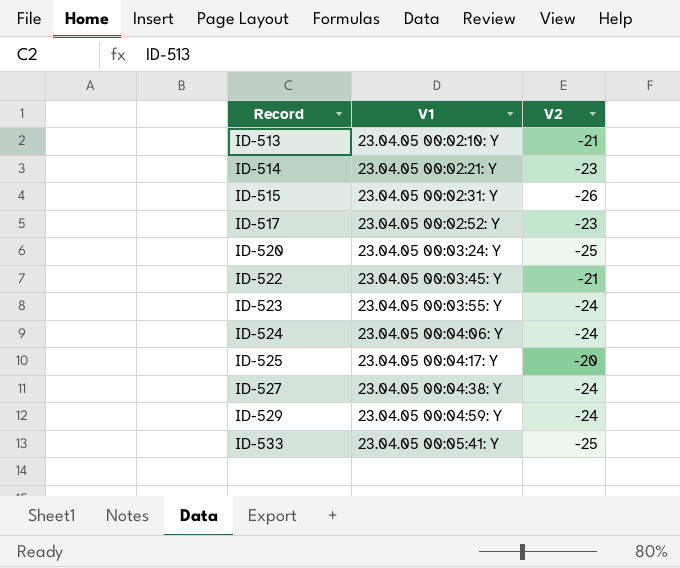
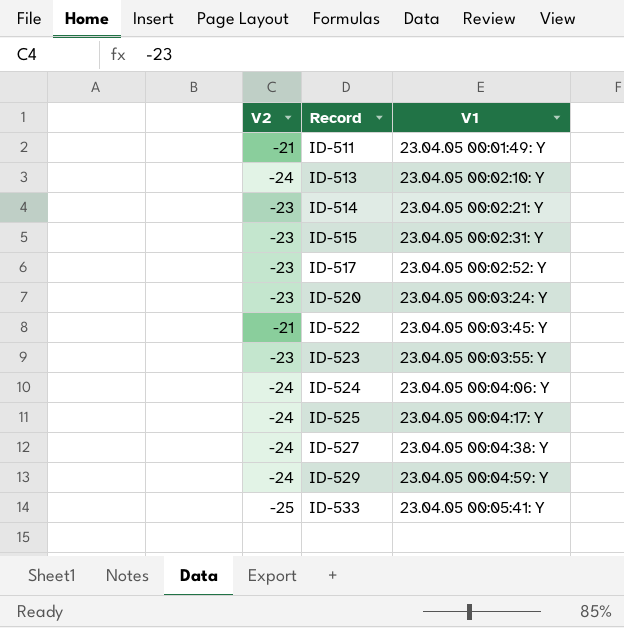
column V2 | position: 3 -> 1
row ID-511: none -> -21 | 23.04.05 00:01:49: Y
ID-513 | V2: -21 -> -24
ID-515 | V2: -26 -> -23
ID-520 | V2: -25 -> -23
ID-523 | V2: -24 -> -23
ID-525 | V2: -20 -> -24

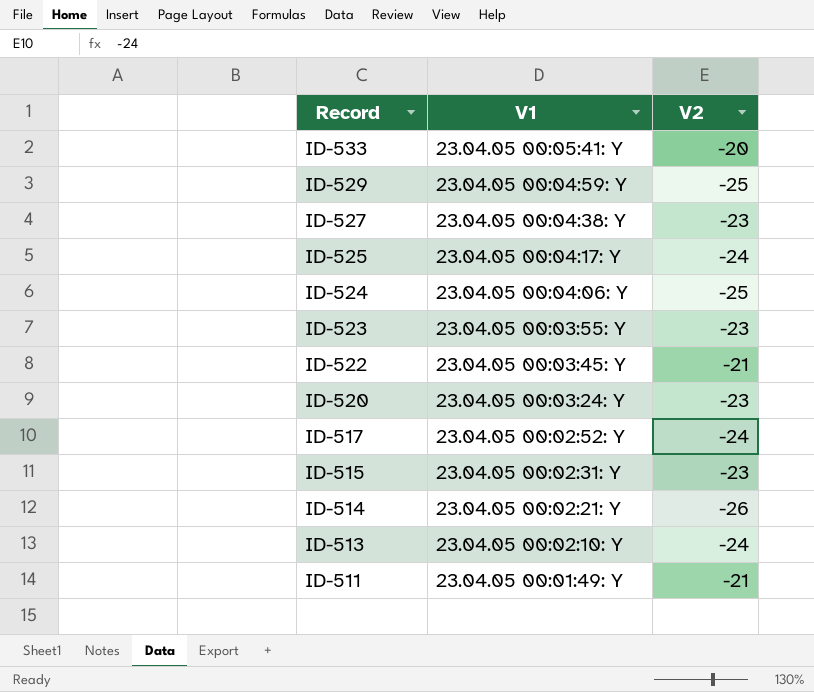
row order: Record ascending -> Record descending
column V2 | position: 1 -> 3
ID-533 | V2: -25 -> -20
ID-529 | V2: -24 -> -25
ID-527 | V2: -24 -> -23
ID-524 | V2: -24 -> -25
ID-517 | V2: -23 -> -24
ID-514 | V2: -23 -> -26

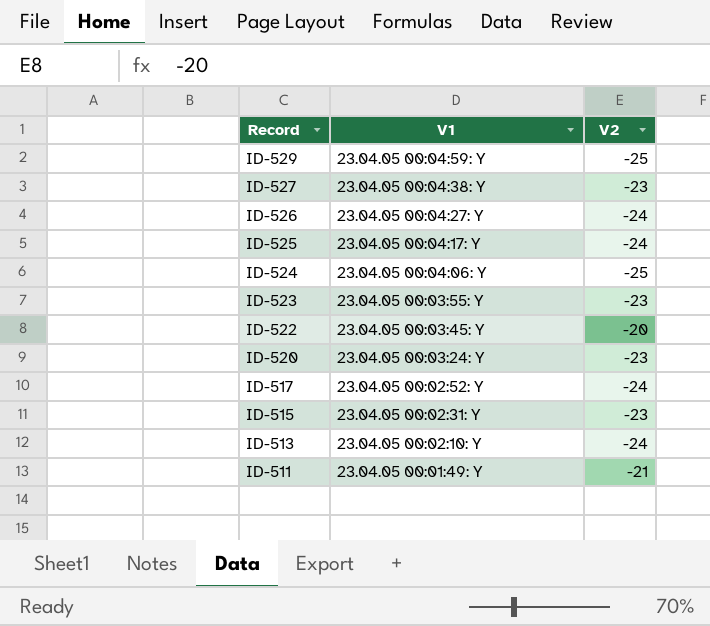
row ID-533: 23.04.05 00:05:41: Y | -20 -> none
row ID-514: 23.04.05 00:02:21: Y | -26 -> none
row ID-526: none -> 23.04.05 00:04:27: Y | -24
ID-522 | V2: -21 -> -20

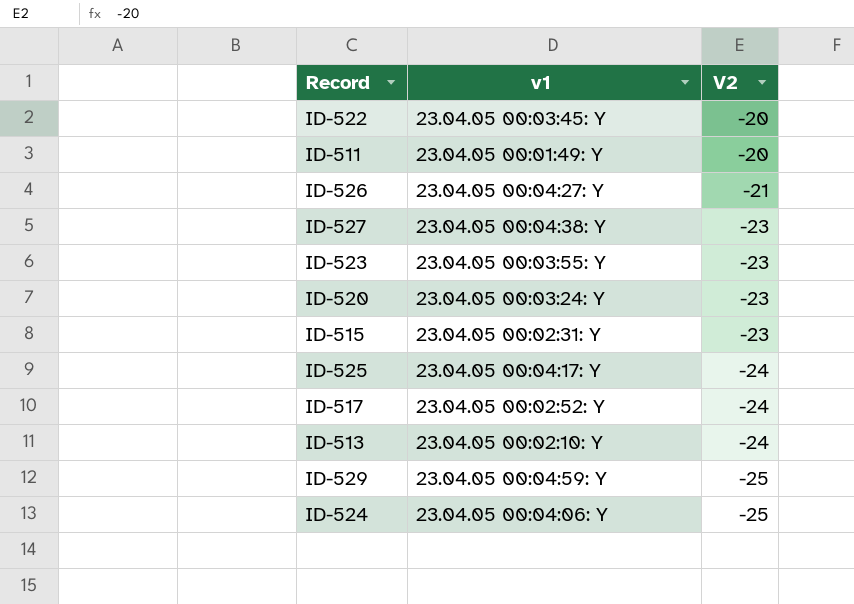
row order: Record descending -> V2 descending
column name: V1 -> v1
ID-511 | V2: -21 -> -20
ID-526 | V2: -24 -> -21

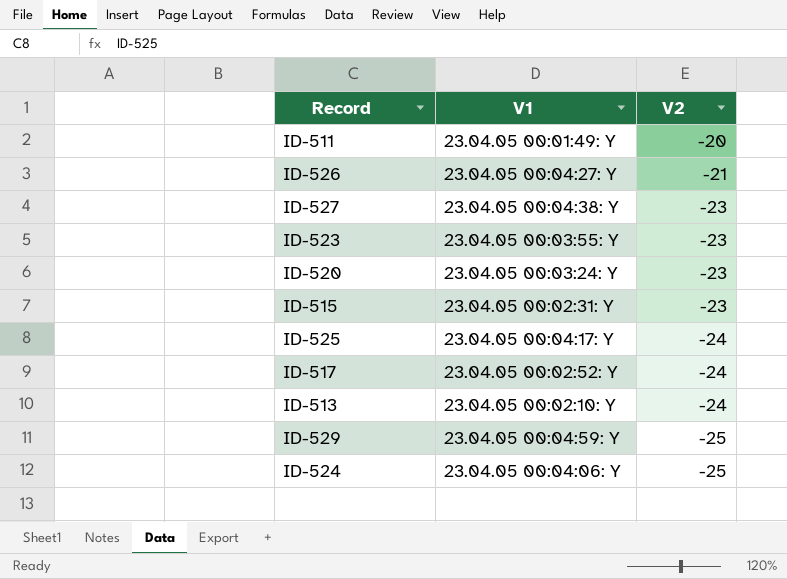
column name: v1 -> V1
row ID-522: 23.04.05 00:03:45: Y | -20 -> none

